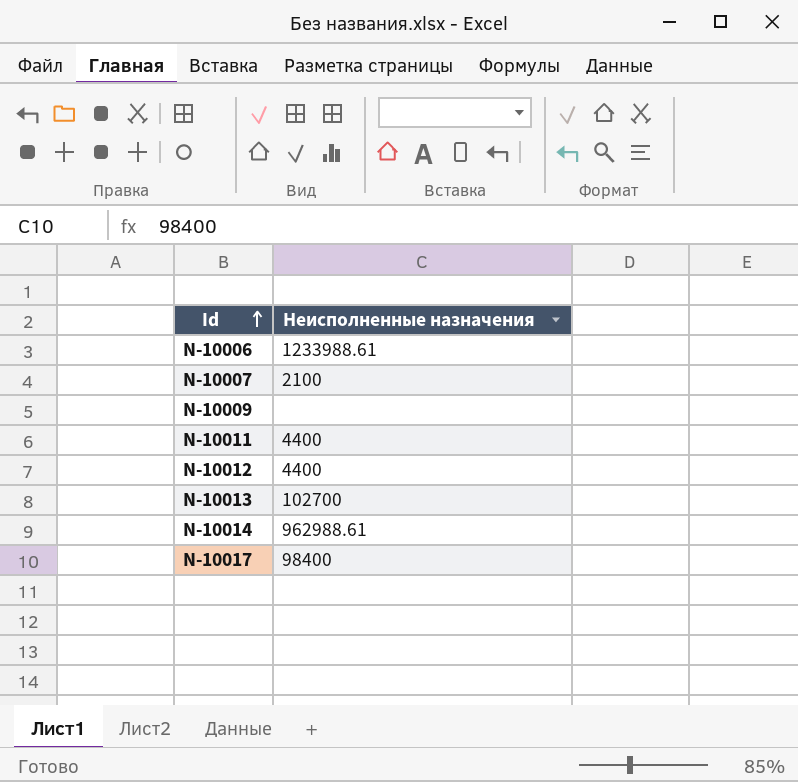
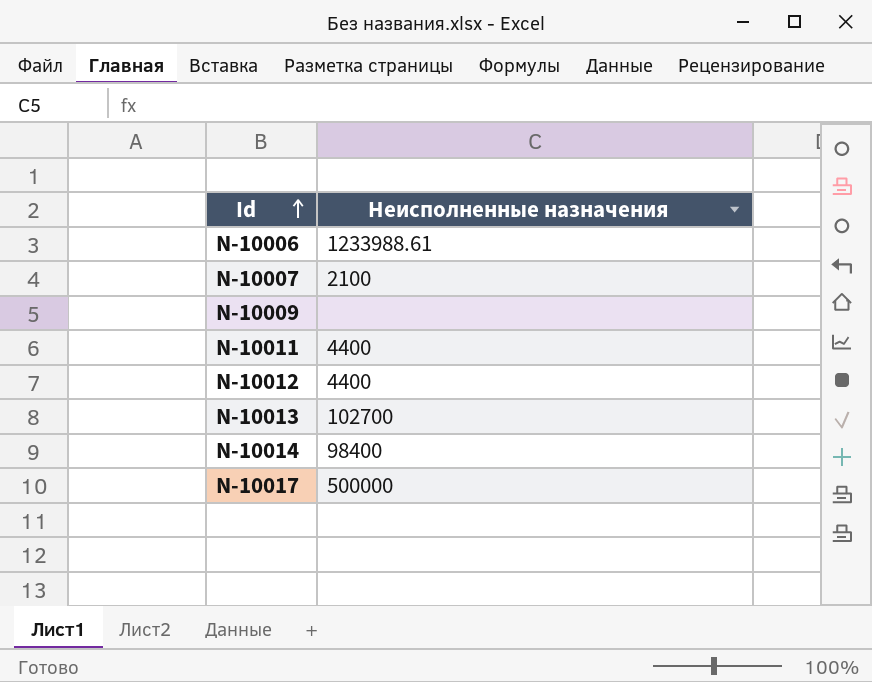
N-10014 | Неисполненные назначения: 962988.61 -> 98400
N-10017 | Неисполненные назначения: 98400 -> 500000

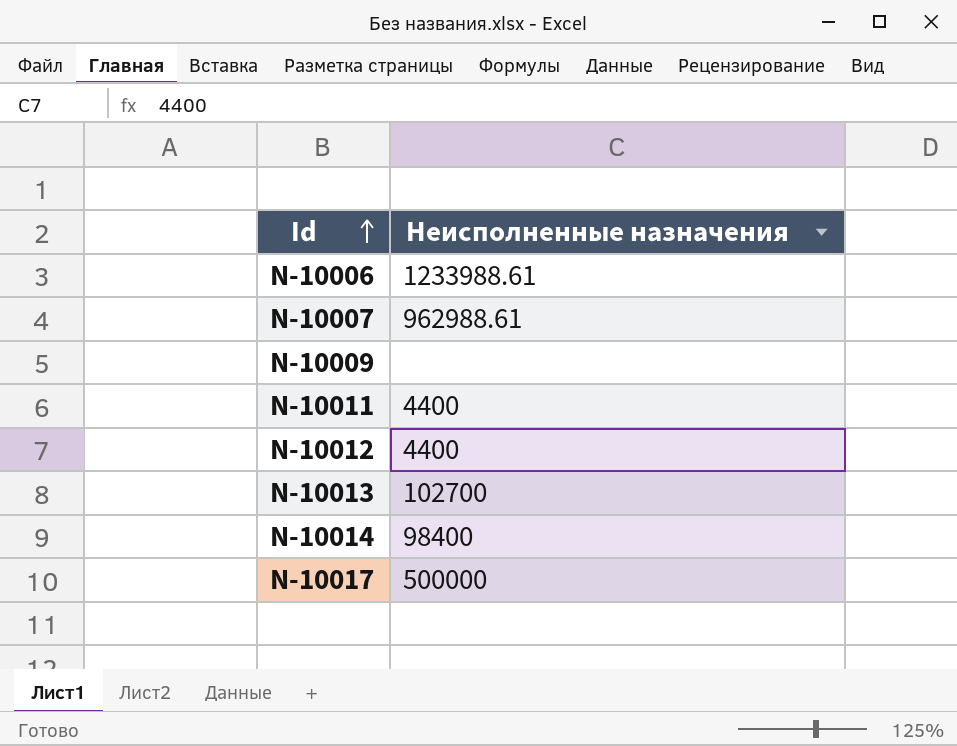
N-10007 | Неисполненные назначения: 2100 -> 962988.61

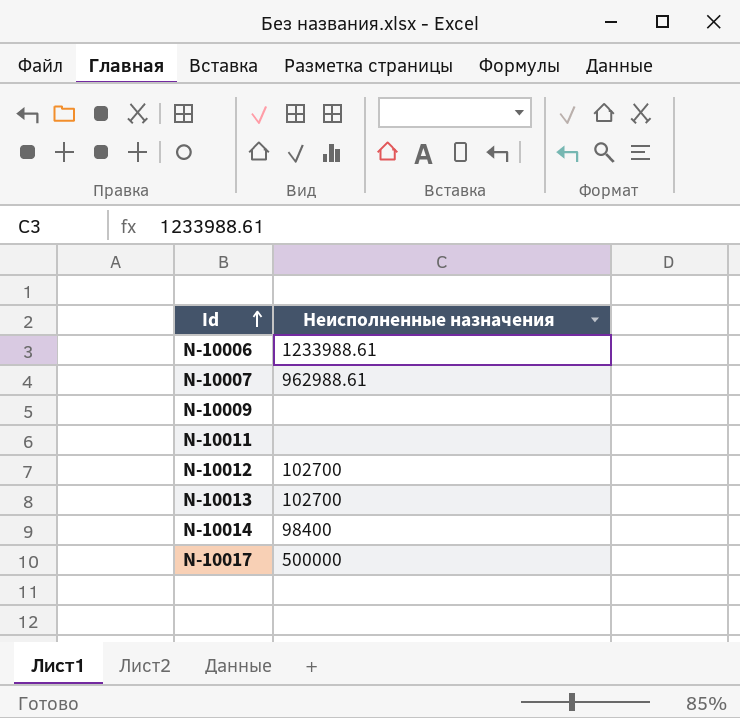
N-10011 | Неисполненные назначения: 4400 -> none
N-10012 | Неисполненные назначения: 4400 -> 102700

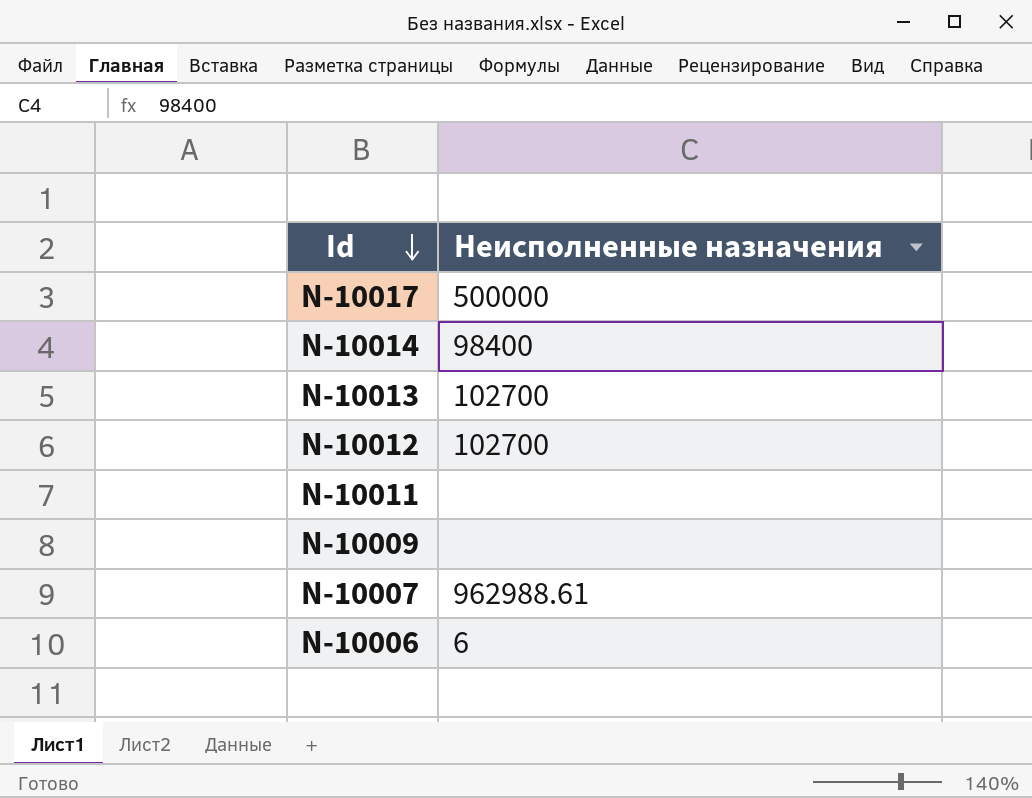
row order: Id ascending -> Id descending
N-10006 | Неисполненные назначения: 1233988.61 -> 6

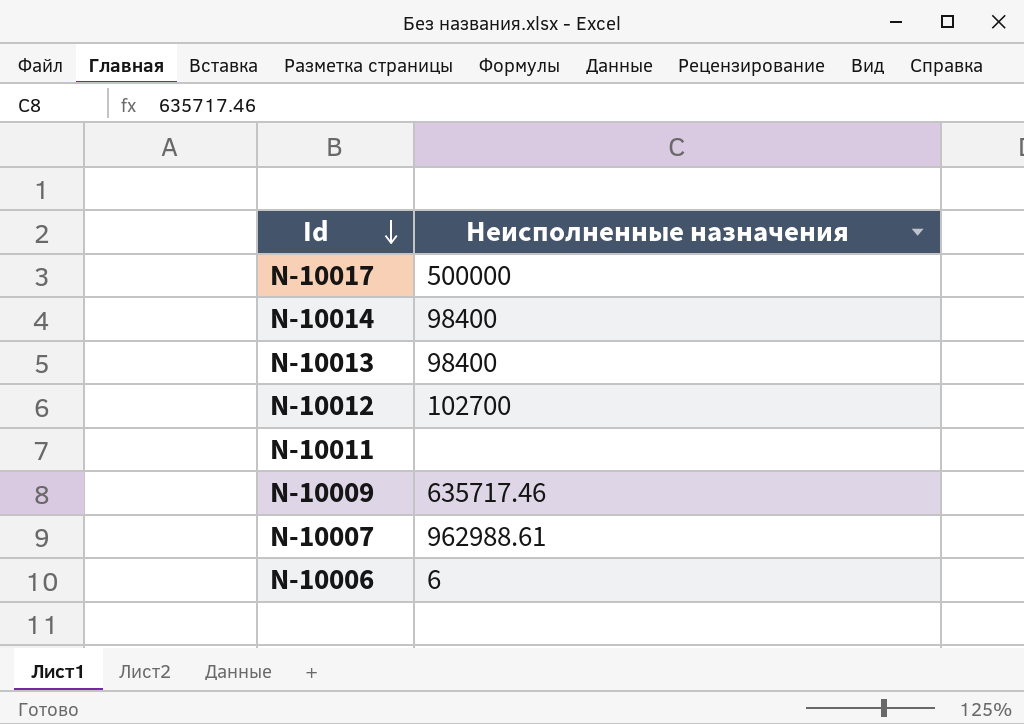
N-10013 | Неисполненные назначения: 102700 -> 98400
N-10009 | Неисполненные назначения: none -> 635717.46

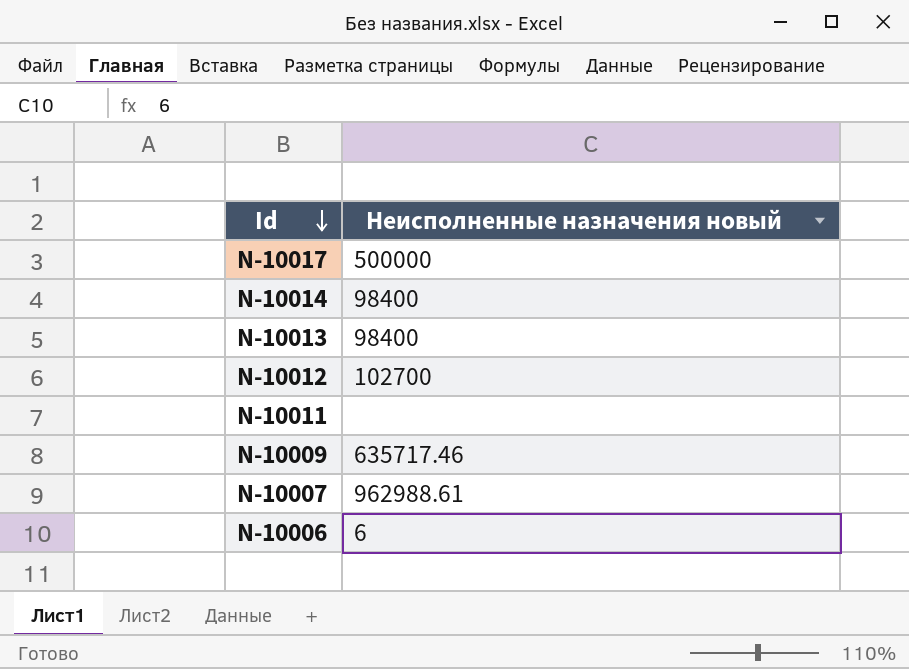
column name: Неисполненные назначения -> Неисполненные назначения новый

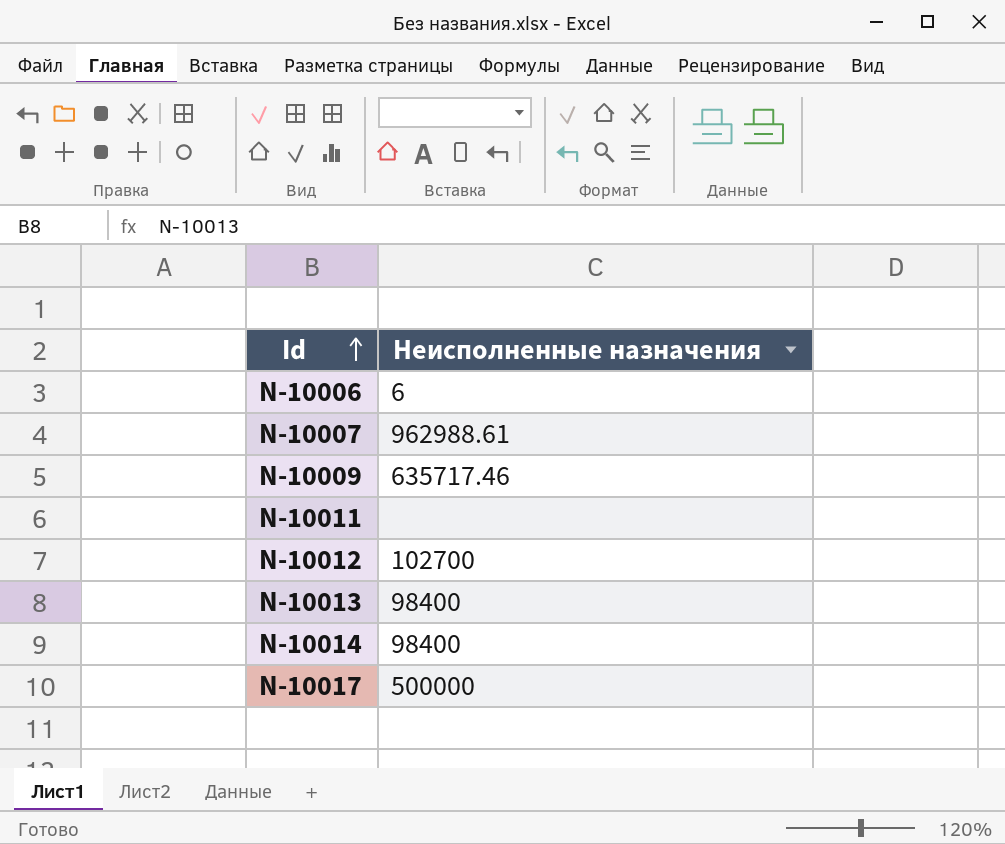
row order: Id descending -> Id ascending
column name: Неисполненные назначения новый -> Неисполненные назначения

